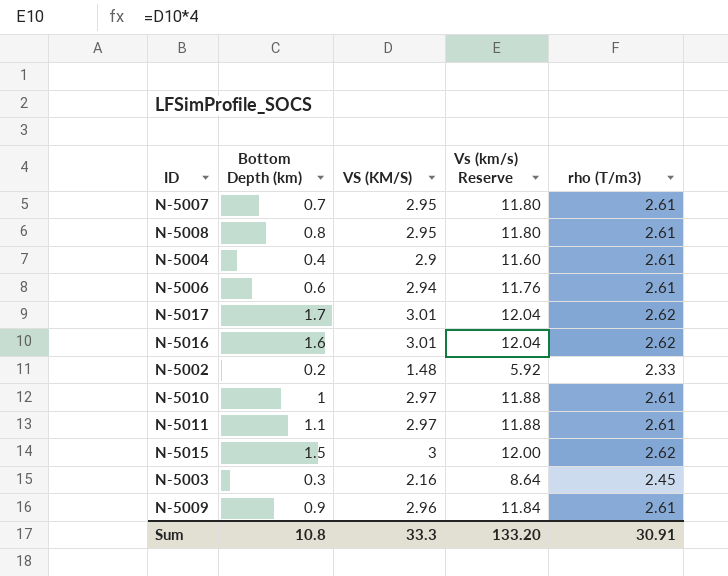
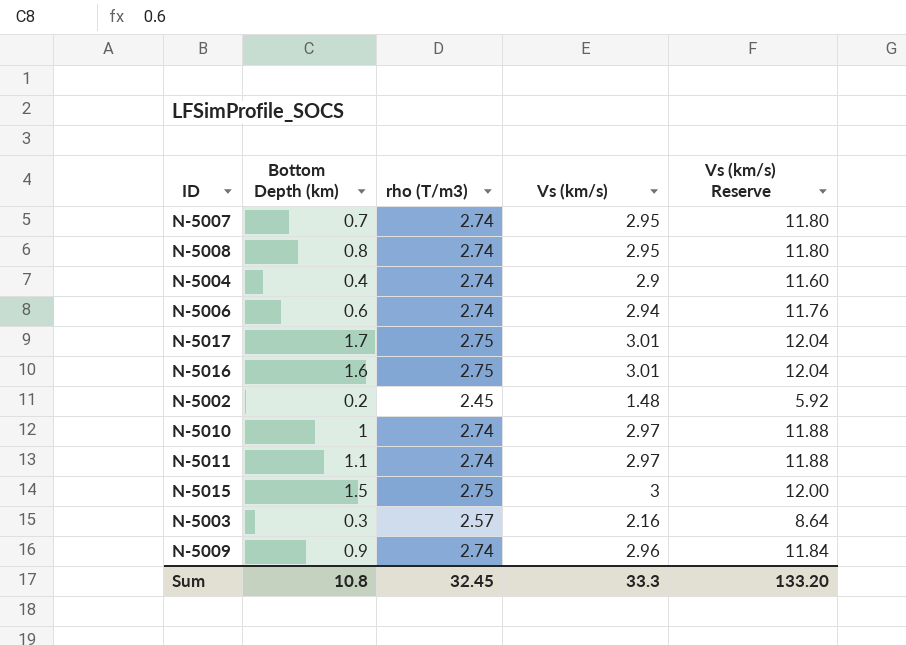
column rho (T/m3) | position: 5 -> 3
column name: VS (KM/S) -> Vs (km/s)
N-5007 | rho (T/m3): 2.61 -> 2.74
N-5008 | rho (T/m3): 2.61 -> 2.74
N-5004 | rho (T/m3): 2.61 -> 2.74
N-5006 | rho (T/m3): 2.61 -> 2.74
N-5017 | rho (T/m3): 2.62 -> 2.75
N-5016 | rho (T/m3): 2.62 -> 2.75
N-5002 | rho (T/m3): 2.33 -> 2.45
N-5010 | rho (T/m3): 2.61 -> 2.74
N-5011 | rho (T/m3): 2.61 -> 2.74
N-5015 | rho (T/m3): 2.62 -> 2.75
N-5003 | rho (T/m3): 2.45 -> 2.57
N-5009 | rho (T/m3): 2.61 -> 2.74
Sum | rho (T/m3): 30.91 -> 32.45

